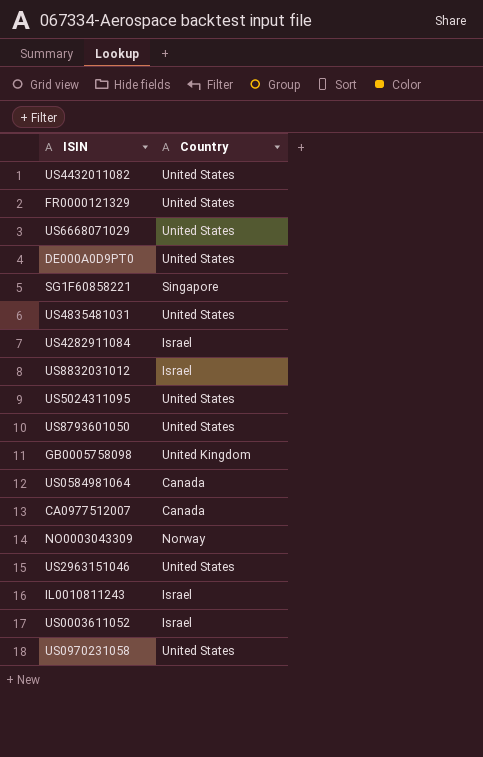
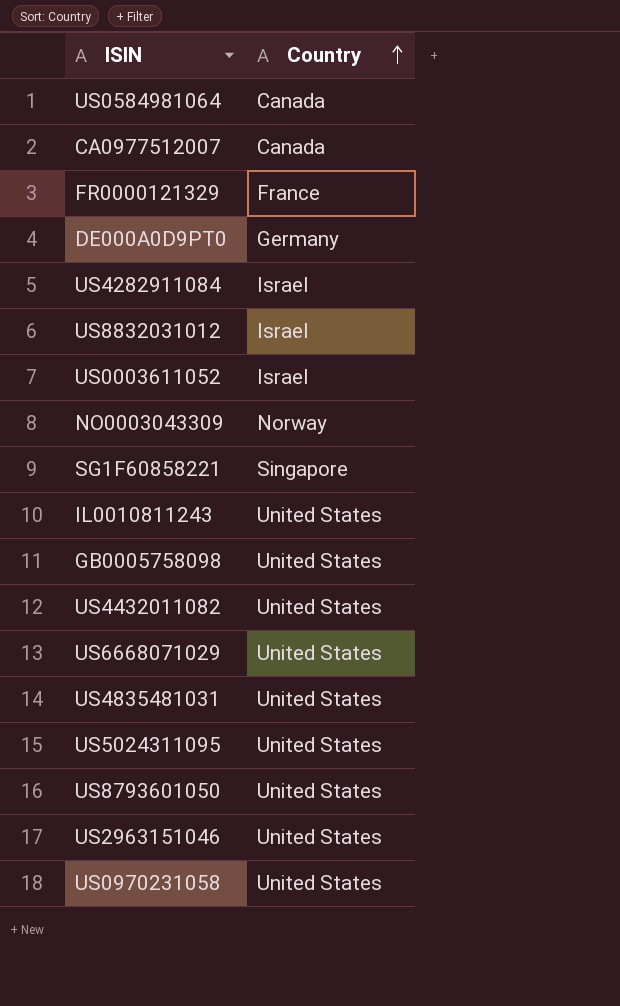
row order: none -> Country ascending
FR0000121329 | Country: United States -> France
DE000A0D9PT0 | Country: United States -> Germany
IL0010811243 | Country: Israel -> United States
GB0005758098 | Country: United Kingdom -> United States

